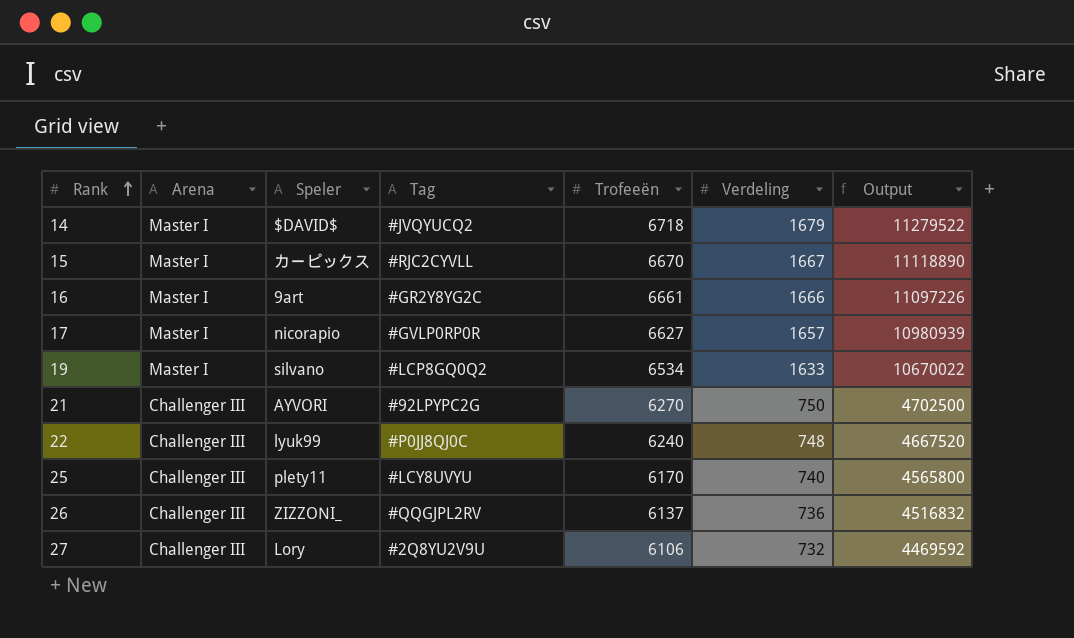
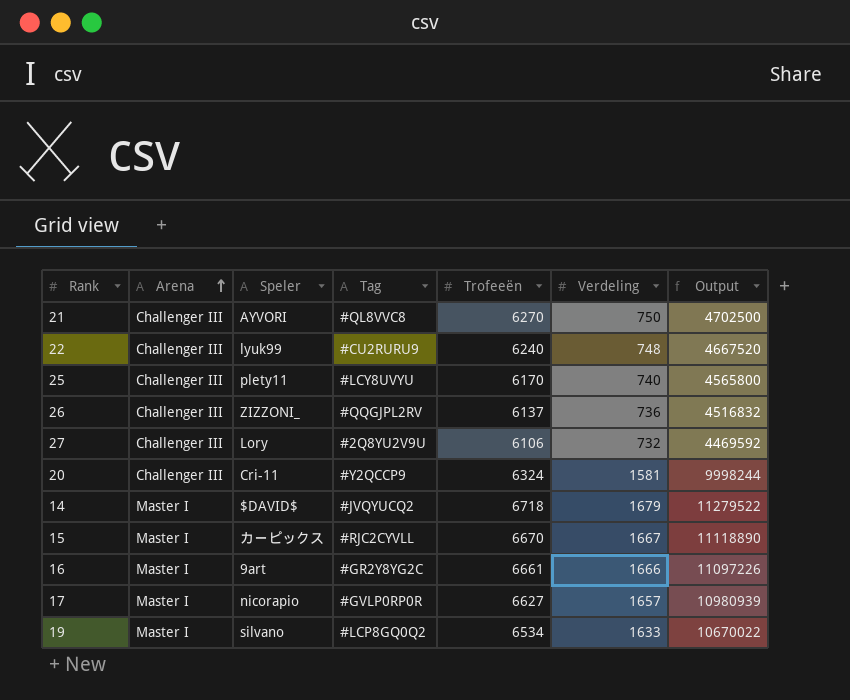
row order: Rank ascending -> Arena ascending
21 | Tag: #92LPYPC2G -> #QL8VVC8
22 | Tag: #P0JJ8QJ0C -> #CU2RURU9
row 20: none -> Challenger III | Cri-11 | #Y2QCCP9 | 6324 | 1581 | 9998244

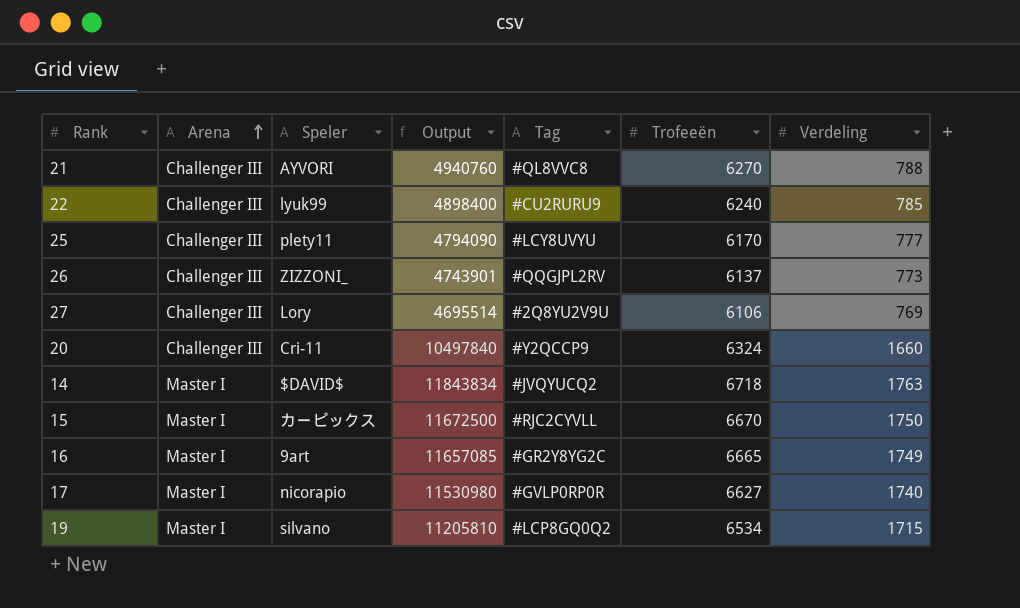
column Output | position: 7 -> 4
21 | Output: 4702500 -> 4940760
21 | Verdeling: 750 -> 788
22 | Output: 4667520 -> 4898400
22 | Verdeling: 748 -> 785
25 | Output: 4565800 -> 4794090
25 | Verdeling: 740 -> 777
26 | Output: 4516832 -> 4743901
26 | Verdeling: 736 -> 773
27 | Output: 4469592 -> 4695514
27 | Verdeling: 732 -> 769
20 | Output: 9998244 -> 10497840
20 | Verdeling: 1581 -> 1660
14 | Output: 11279522 -> 11843834
14 | Verdeling: 1679 -> 1763
15 | Output: 11118890 -> 11672500
15 | Verdeling: 1667 -> 1750
16 | Output: 11097226 -> 11657085
16 | Trofeeën: 6661 -> 6665
16 | Verdeling: 1666 -> 1749
17 | Output: 10980939 -> 11530980
17 | Verdeling: 1657 -> 1740
19 | Output: 10670022 -> 11205810
19 | Verdeling: 1633 -> 1715

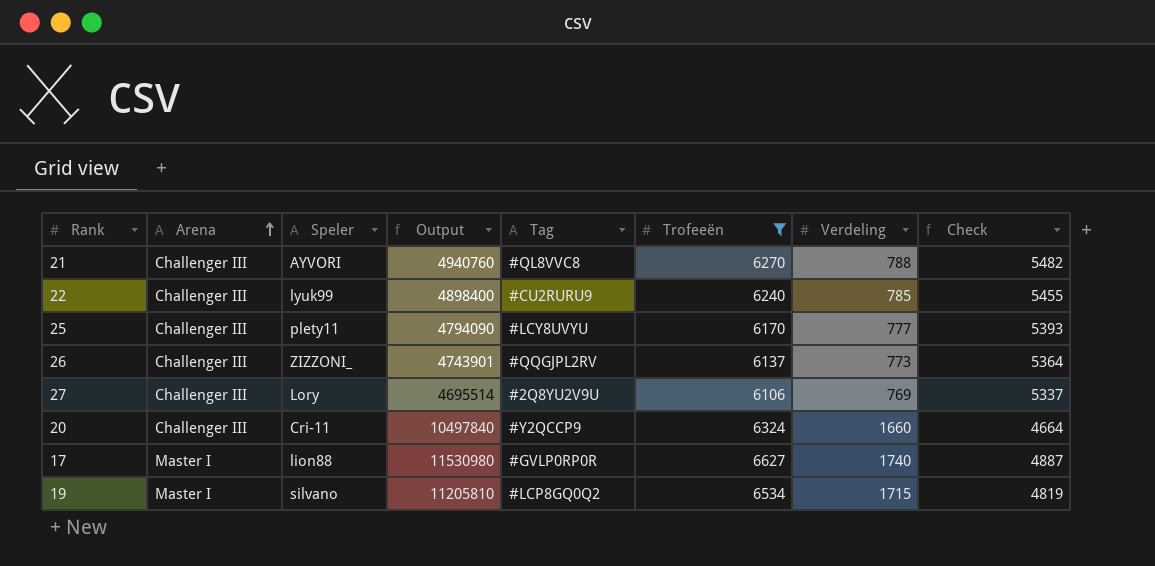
filter: none -> Trofeeën <= 6627
column Check | formula: none -> [Trofeeën] - [Verdeling]
17 | Speler: nicorapio -> lion88

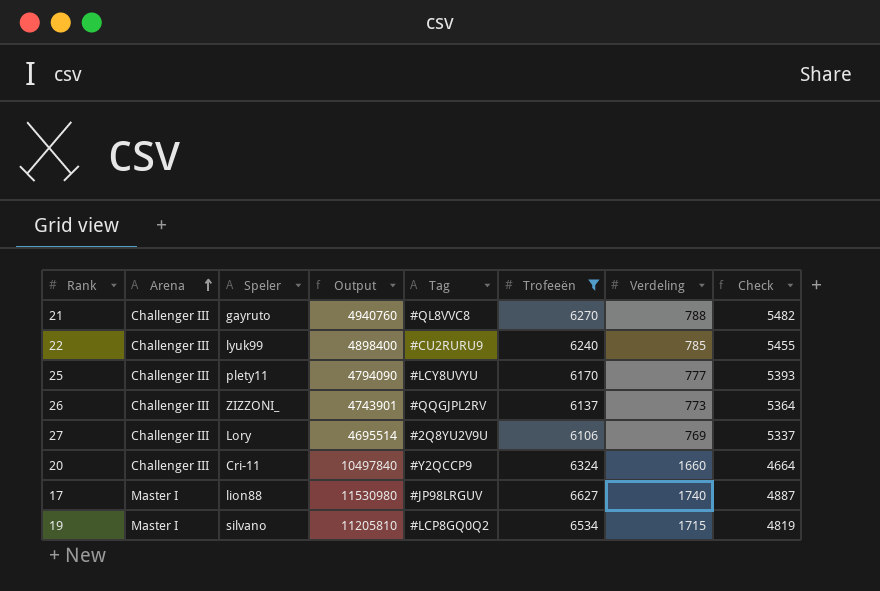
21 | Speler: AYVORI -> gayruto
17 | Tag: #GVLP0RP0R -> #JP98LRGUV

